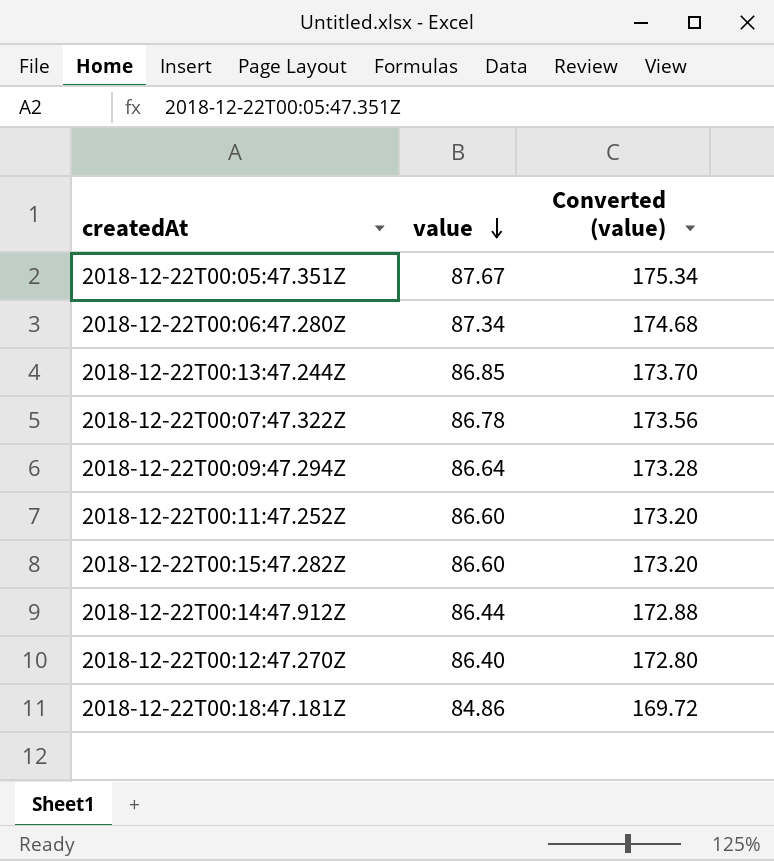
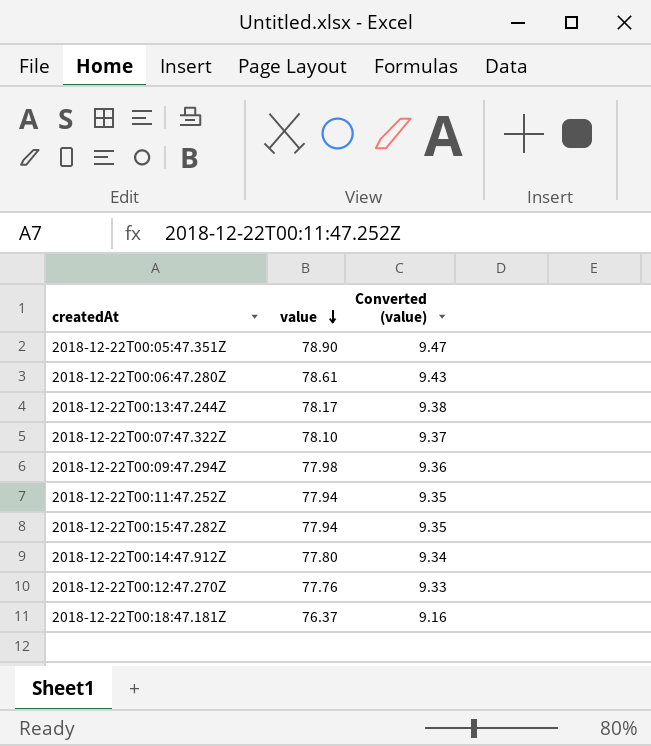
column Converted (value) | formula: [value] * 2 -> [value] * 0.12
2018-12-22T00:05:47.351Z | value: 87.67 -> 78.90
2018-12-22T00:06:47.280Z | value: 87.34 -> 78.61
2018-12-22T00:13:47.244Z | value: 86.85 -> 78.17
2018-12-22T00:07:47.322Z | value: 86.78 -> 78.10
2018-12-22T00:09:47.294Z | value: 86.64 -> 77.98
2018-12-22T00:11:47.252Z | value: 86.60 -> 77.94
2018-12-22T00:15:47.282Z | value: 86.60 -> 77.94
2018-12-22T00:14:47.912Z | value: 86.44 -> 77.80
2018-12-22T00:12:47.270Z | value: 86.40 -> 77.76
2018-12-22T00:18:47.181Z | value: 84.86 -> 76.37

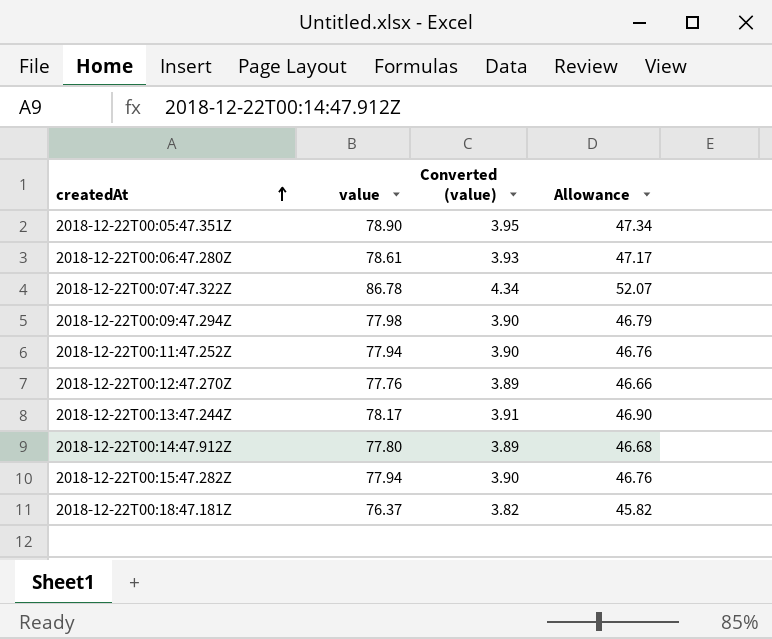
row order: value descending -> createdAt ascending
column Converted (value) | formula: [value] * 0.12 -> [value] * 0.05
column Allowance | formula: none -> [value] * 0.6
2018-12-22T00:07:47.322Z | value: 78.10 -> 86.78

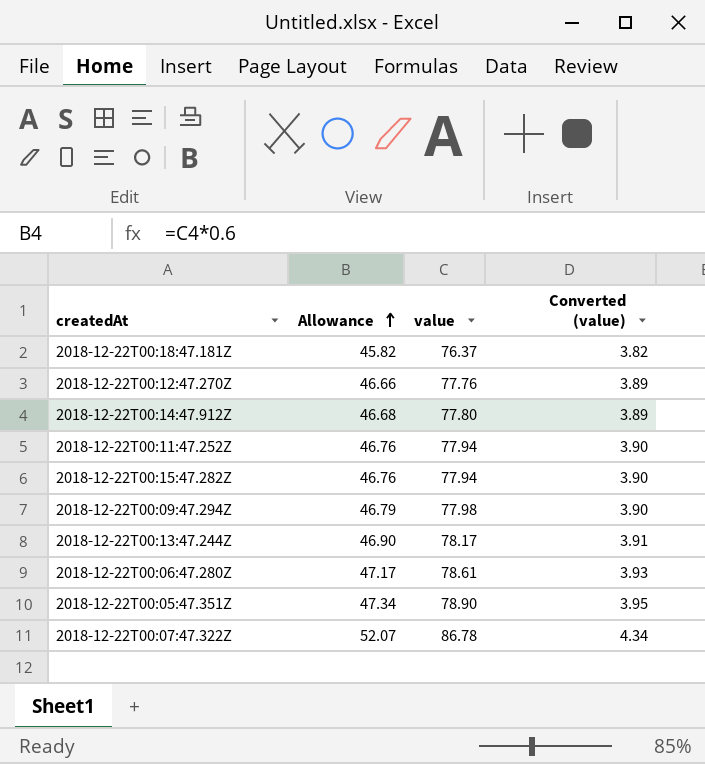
row order: createdAt ascending -> Allowance ascending
column Allowance | position: 4 -> 2

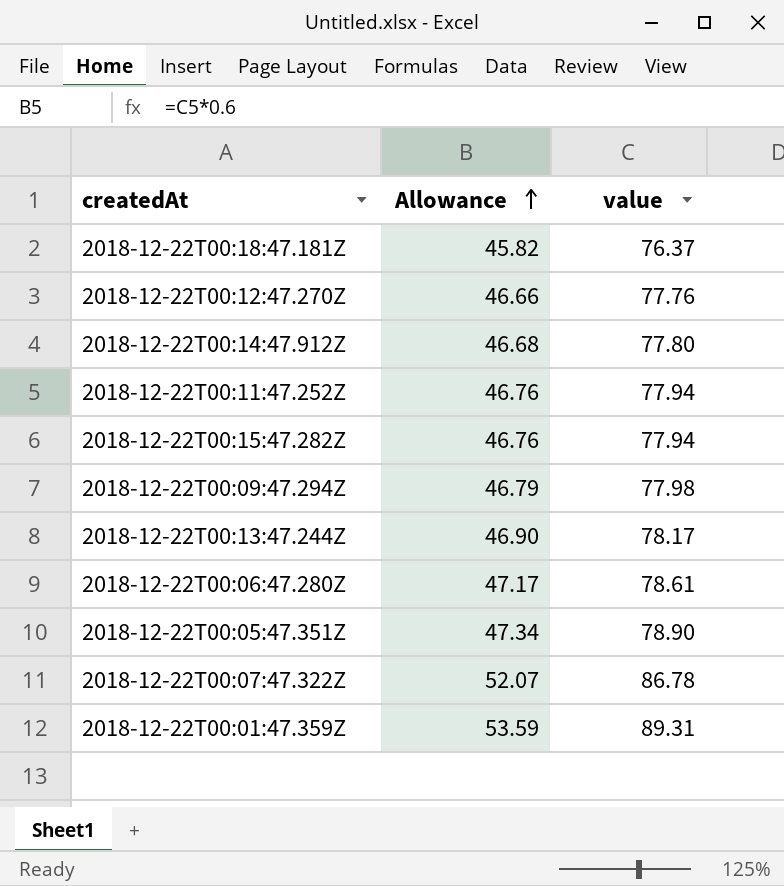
column Converted (value) | formula: [value] * 0.05 -> none
row 2018-12-22T00:01:47.359Z: none -> 53.59 | 89.31

